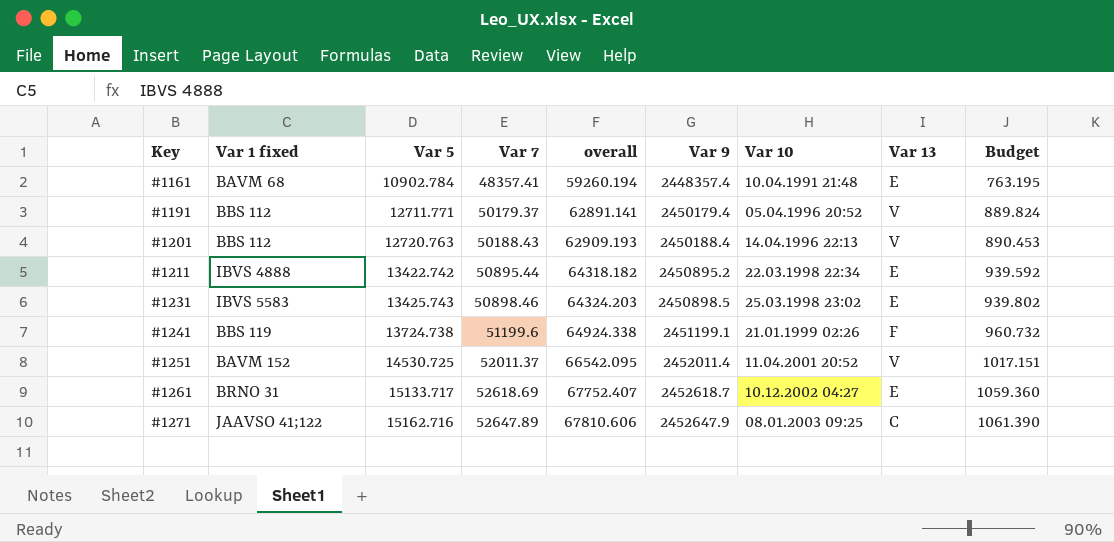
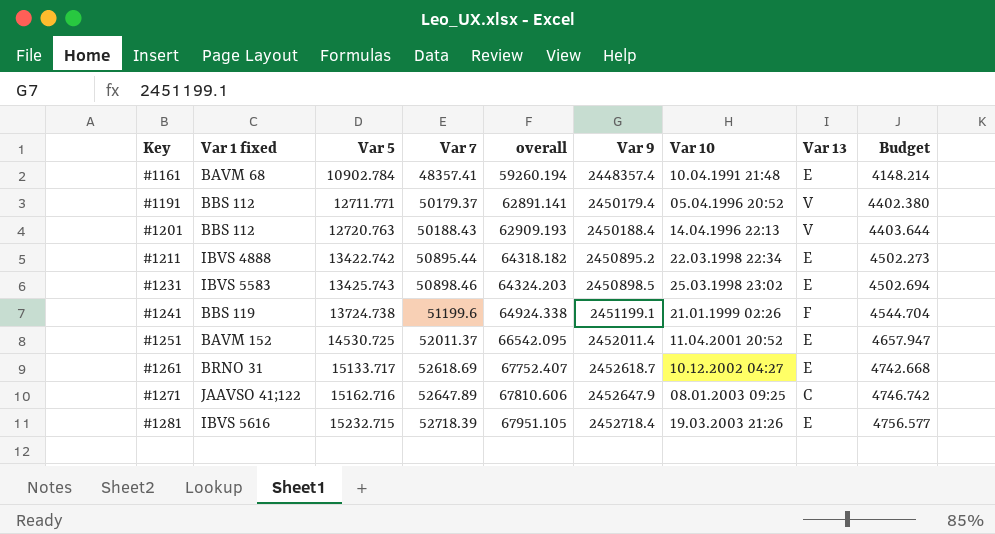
column Budget | formula: [Var 5] * 0.07 -> [overall] * 0.07
#1251 | Var 13: V -> E
row #1281: none -> IBVS 5616 | 15232.715 | 52718.39 | 67951.105 | 2452718.4 | 19.03.2003 21:26 | E | 4756.577

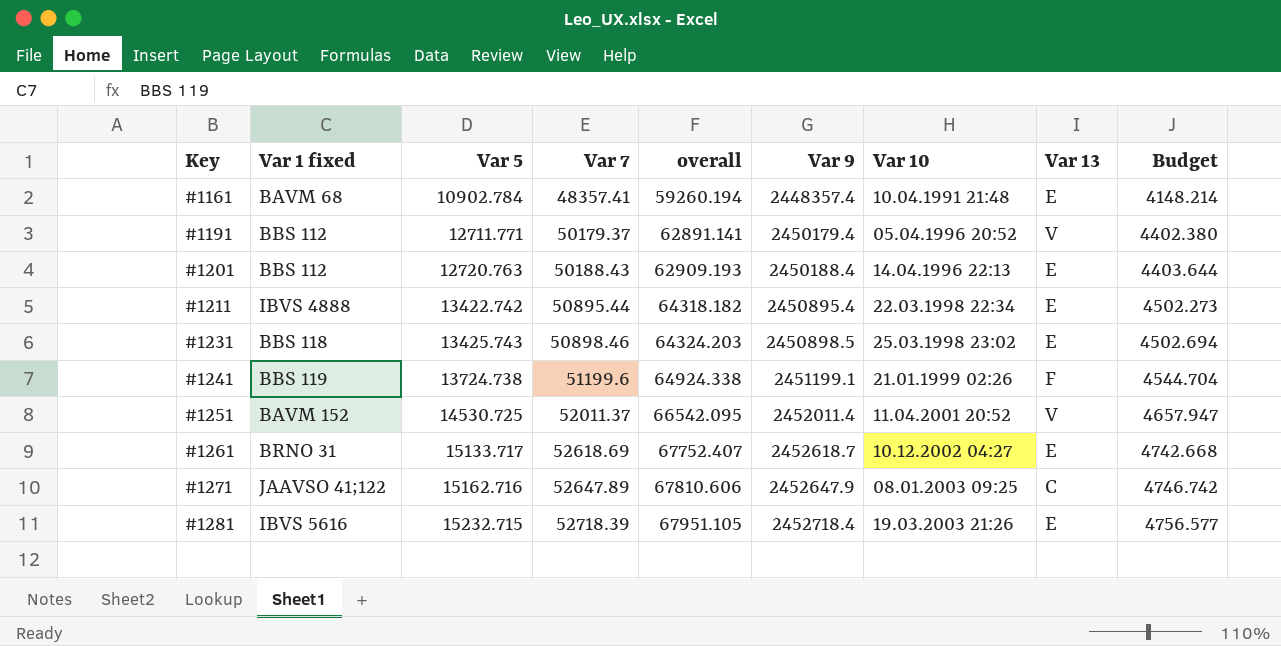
#1201 | Var 13: V -> E
#1211 | Var 9: 2450895.2 -> 2450895.4
#1231 | Var 1 fixed: IBVS 5583 -> BBS 118
#1251 | Var 13: E -> V

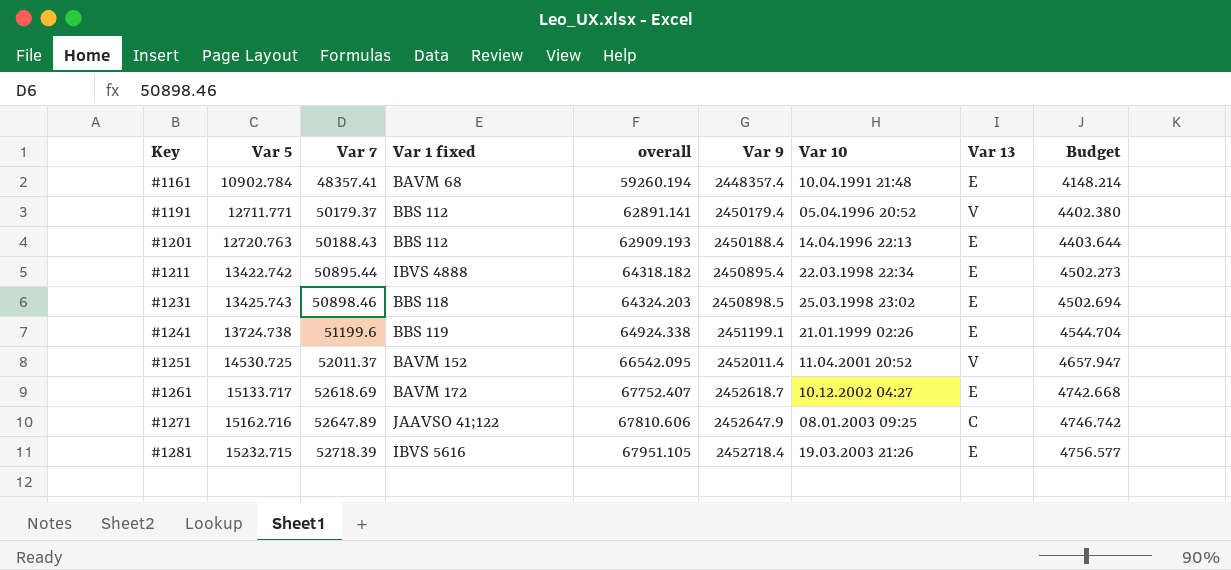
column Var 1 fixed | position: 2 -> 4
#1241 | Var 13: F -> E
#1261 | Var 1 fixed: BRNO 31 -> BAVM 172

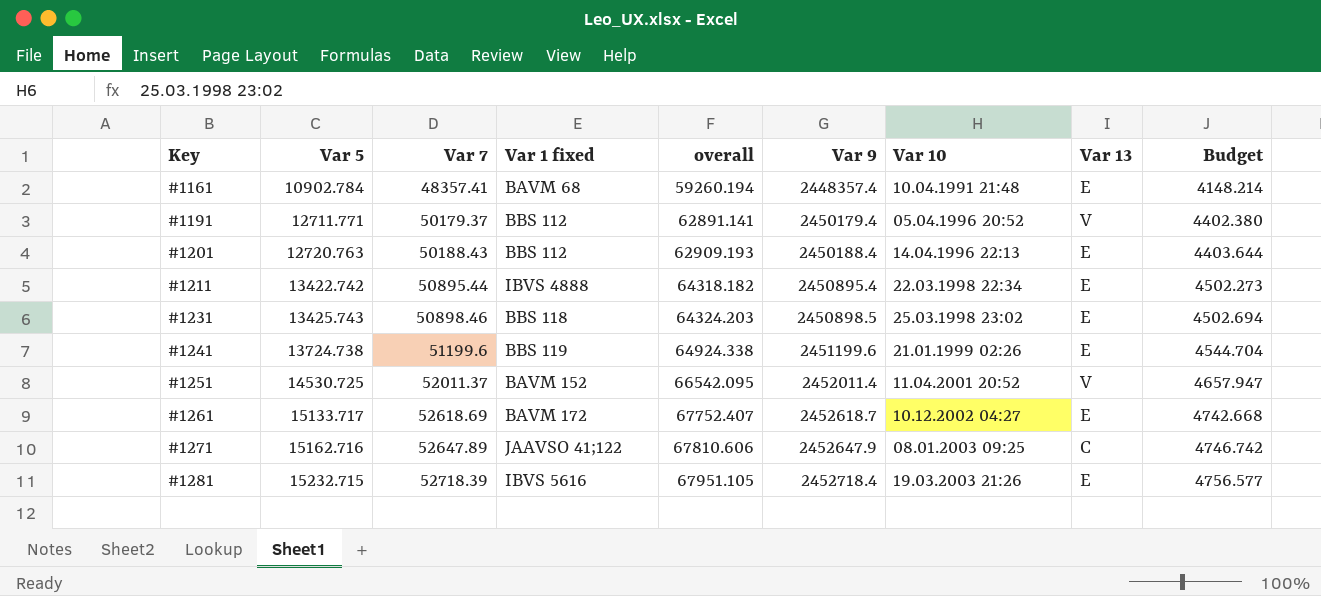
#1241 | Var 9: 2451199.1 -> 2451199.6

